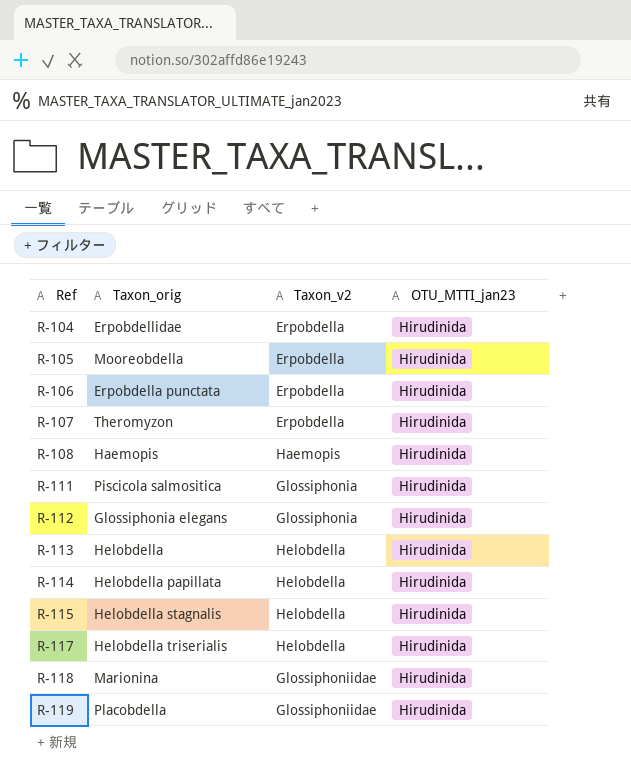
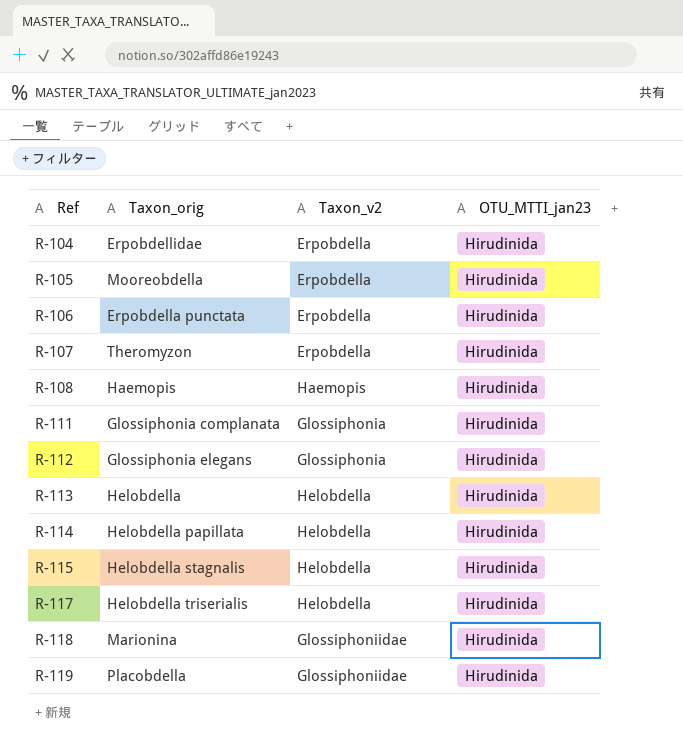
R-111 | Taxon_orig: Piscicola salmositica -> Glossiphonia complanata

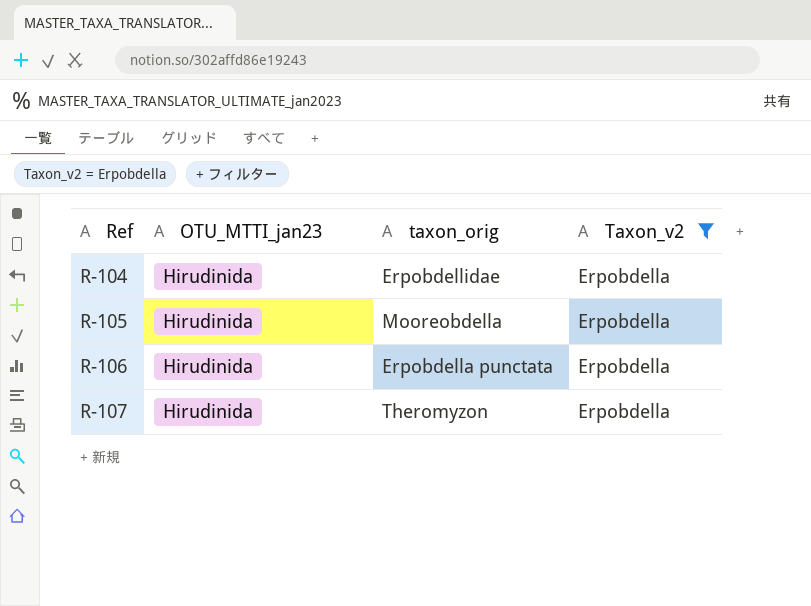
filter: none -> Taxon_v2 = Erpobdella
column OTU_MTTI_jan23 | position: 4 -> 2
column name: Taxon_orig -> taxon_orig

